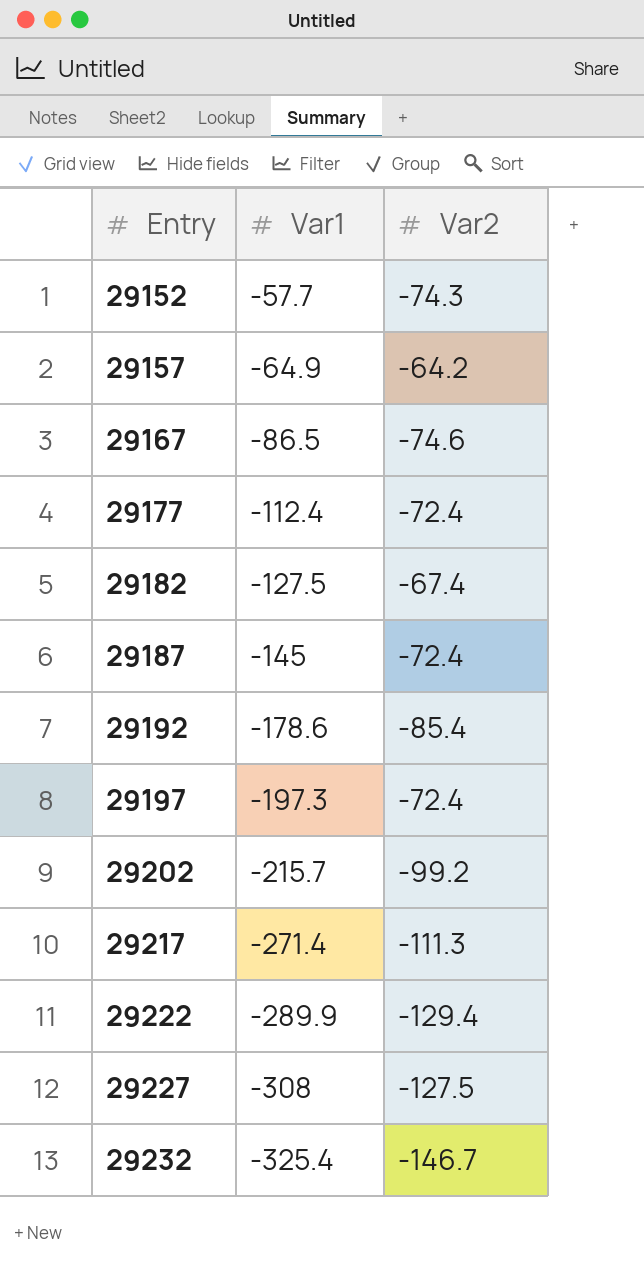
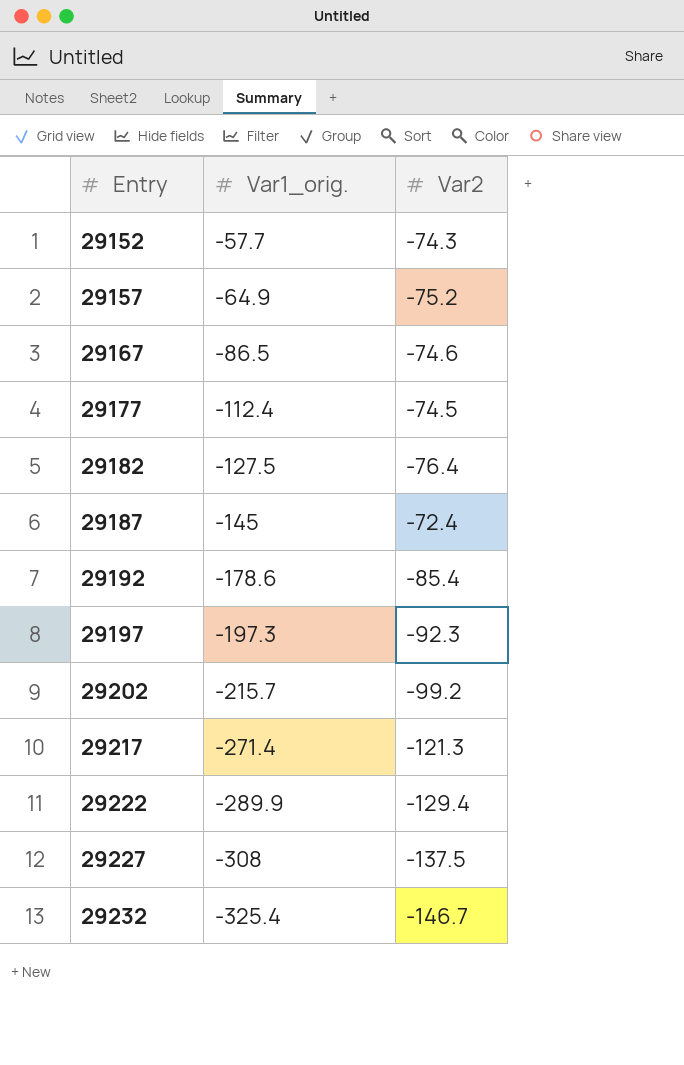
column name: Var1 -> Var1_orig.
29157 | Var2: -64.2 -> -75.2
29177 | Var2: -72.4 -> -74.5
29182 | Var2: -67.4 -> -76.4
29197 | Var2: -72.4 -> -92.3
29217 | Var2: -111.3 -> -121.3
29227 | Var2: -127.5 -> -137.5

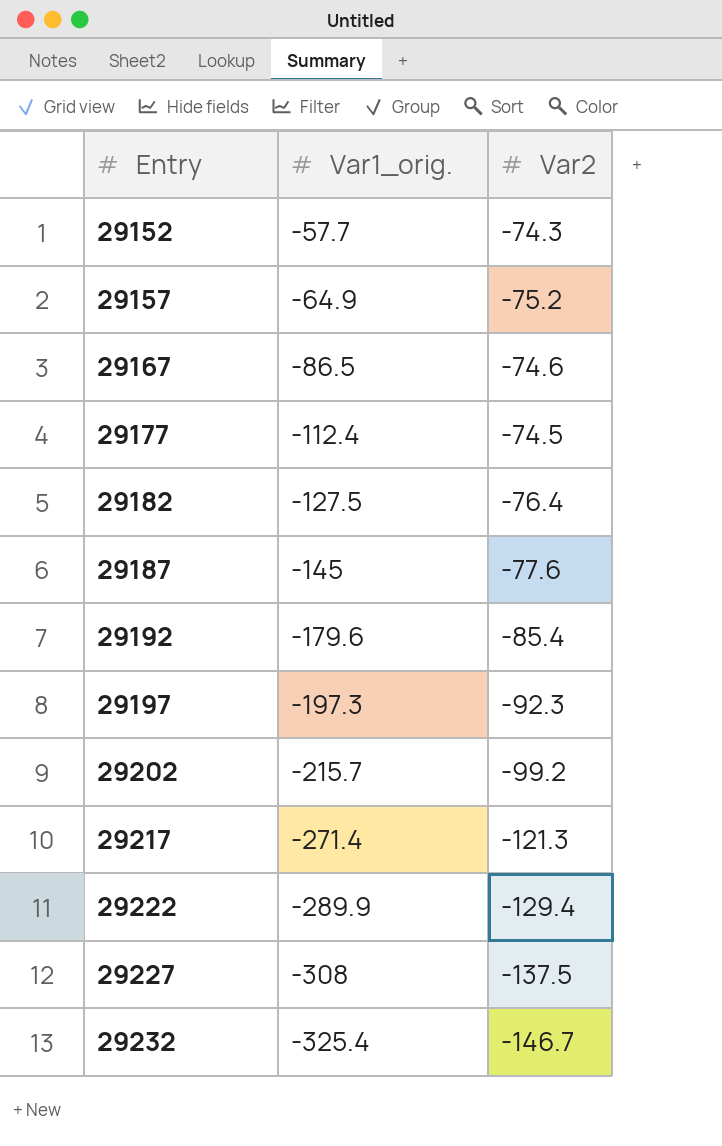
29187 | Var2: -72.4 -> -77.6
29192 | Var1_orig.: -178.6 -> -179.6

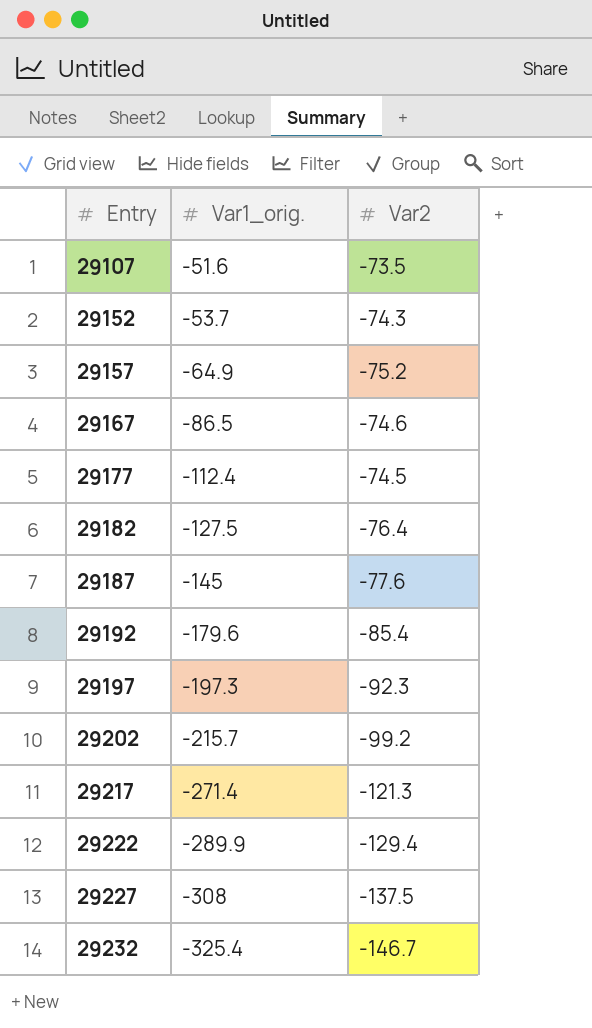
row 29107: none -> -51.6 | -73.5
29152 | Var1_orig.: -57.7 -> -53.7

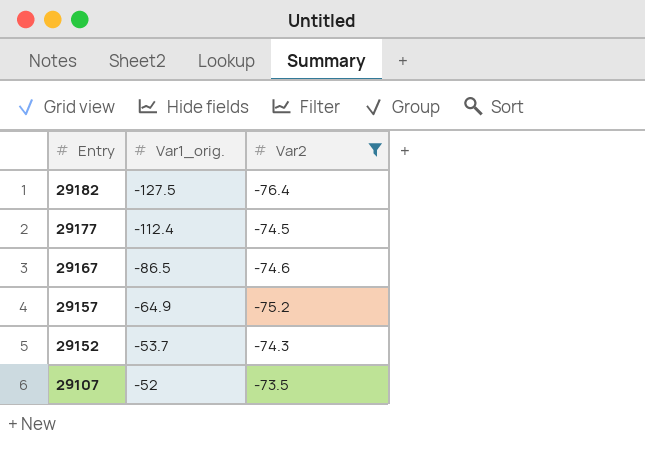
filter: none -> Var2 >= -76.4
row order: Entry ascending -> Entry descending
29107 | Var1_orig.: -51.6 -> -52

